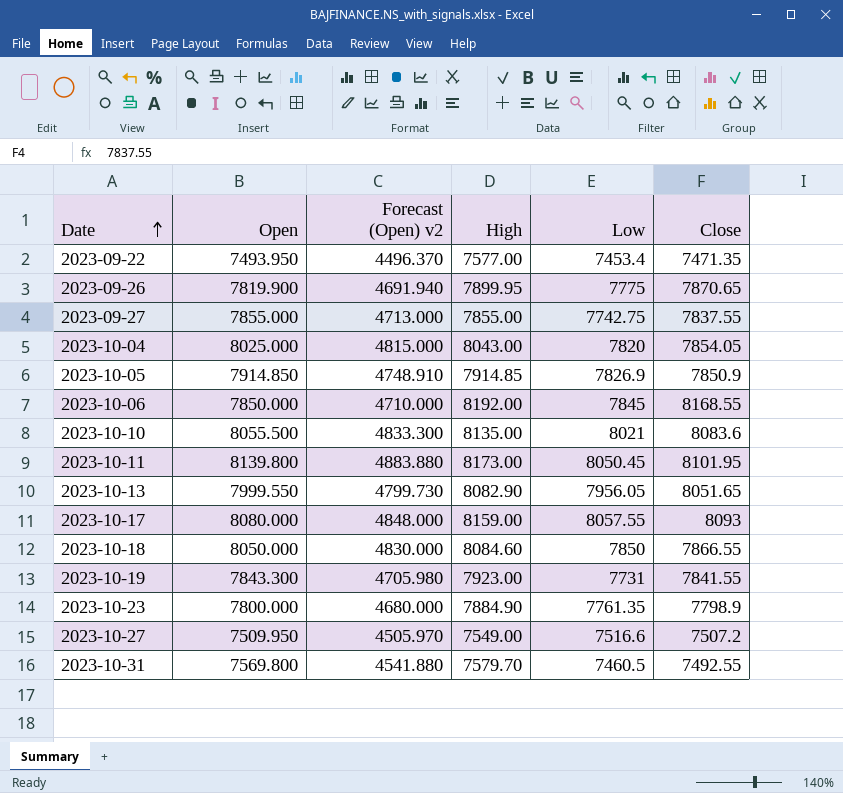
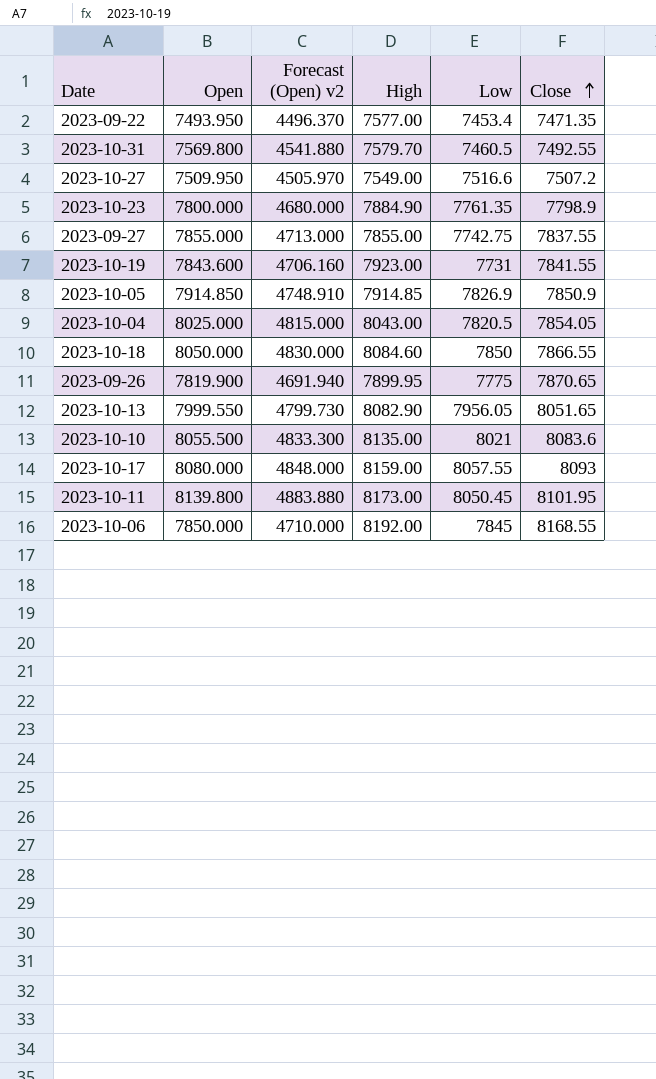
row order: Date ascending -> Close ascending
2023-10-19 | Open: 7843.300 -> 7843.600
2023-10-19 | Forecast (Open) v2: 4705.980 -> 4706.160
2023-10-04 | Low: 7820 -> 7820.5

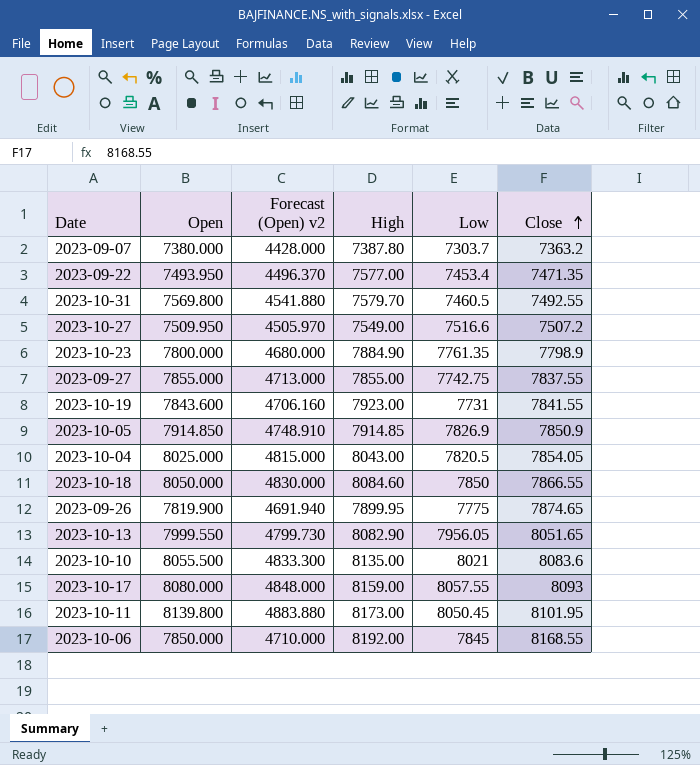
row 2023-09-07: none -> 7380.000 | 4428.000 | 7387.80 | 7303.7 | 7363.2
2023-09-26 | Close: 7870.65 -> 7874.65

